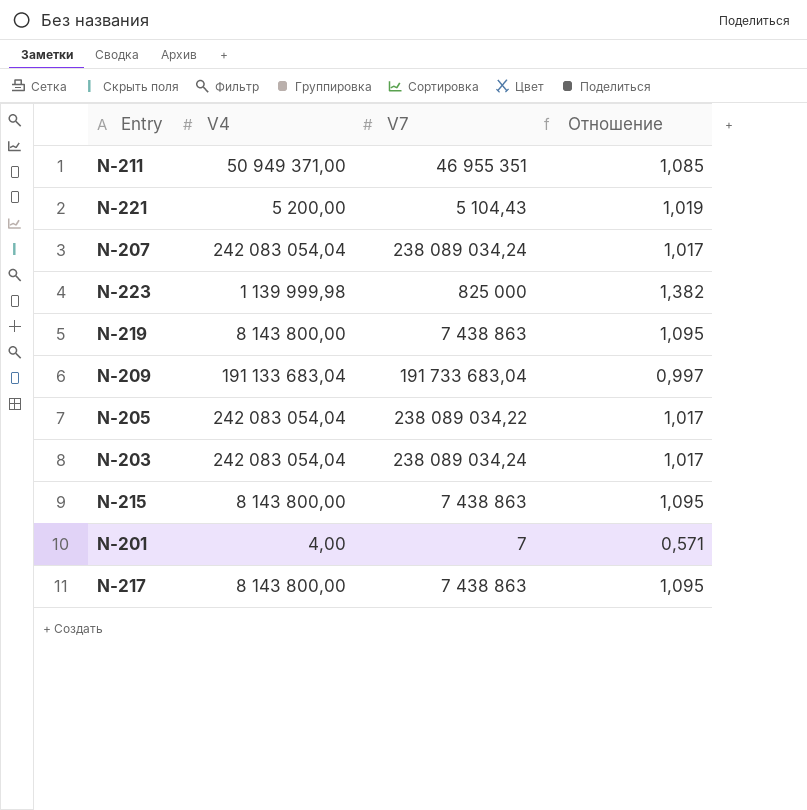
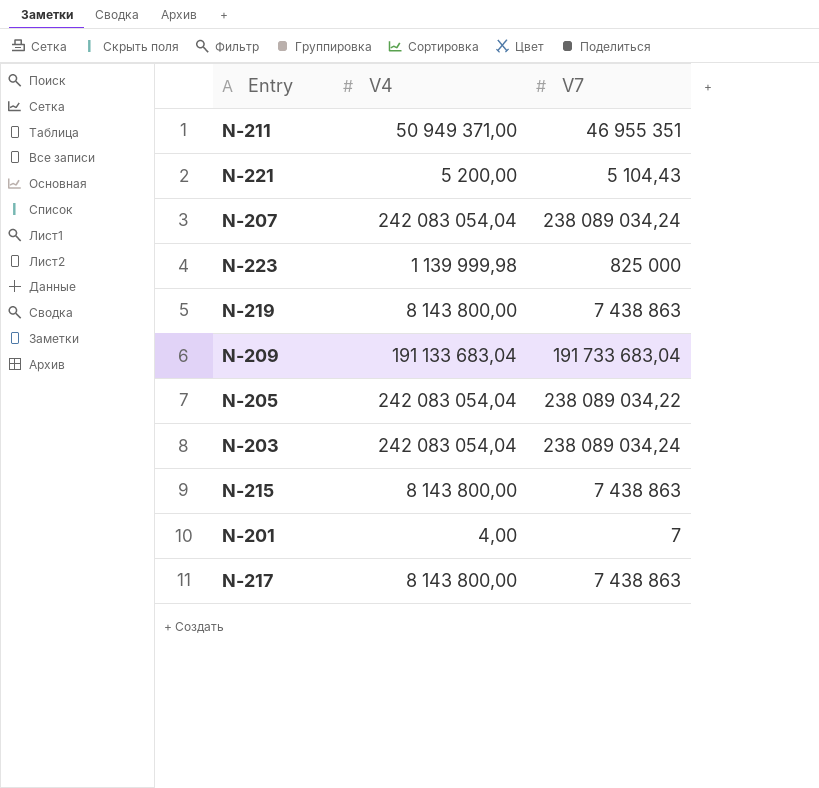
column Отношение | formula: [V4] / [V7] -> none

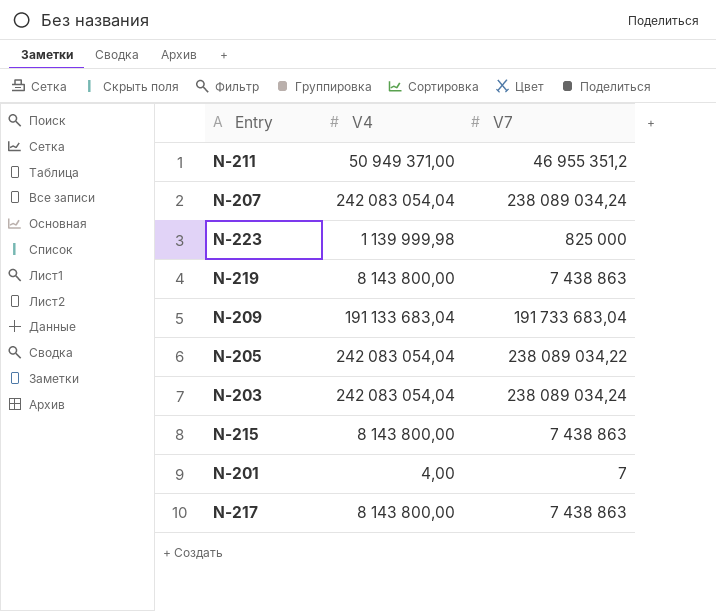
row N-221: 5 200,00 | 5 104,43 -> none
N-211 | V7: 46 955 351 -> 46 955 351,2

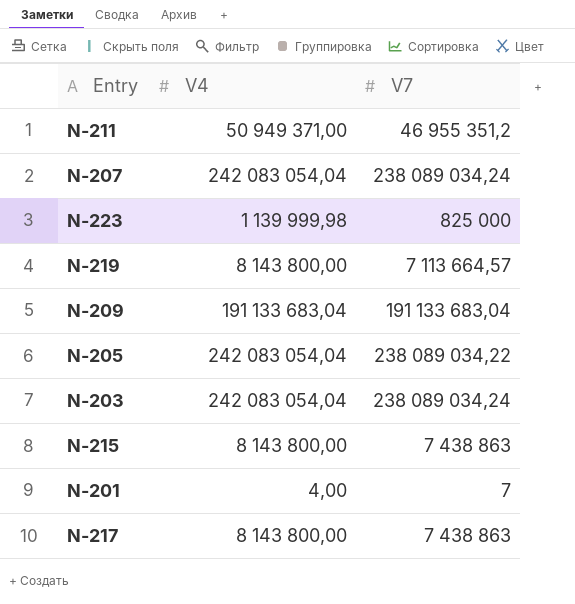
N-219 | V7: 7 438 863 -> 7 113 664,57
N-209 | V7: 191 733 683,04 -> 191 133 683,04

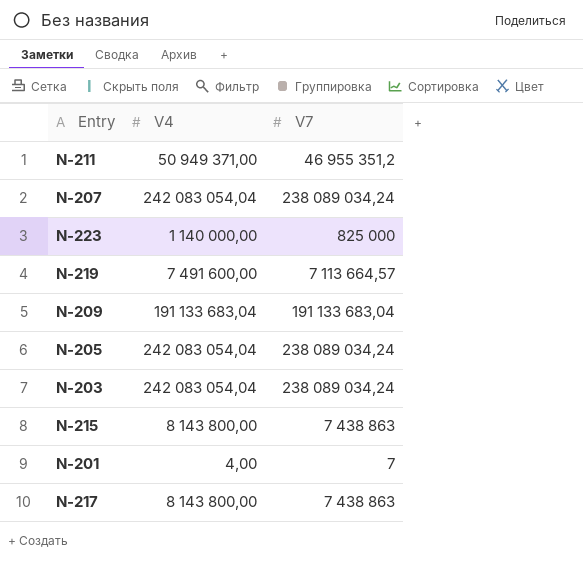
N-223 | V4: 1 139 999,98 -> 1 140 000,00
N-219 | V4: 8 143 800,00 -> 7 491 600,00
N-205 | V7: 238 089 034,22 -> 238 089 034,24

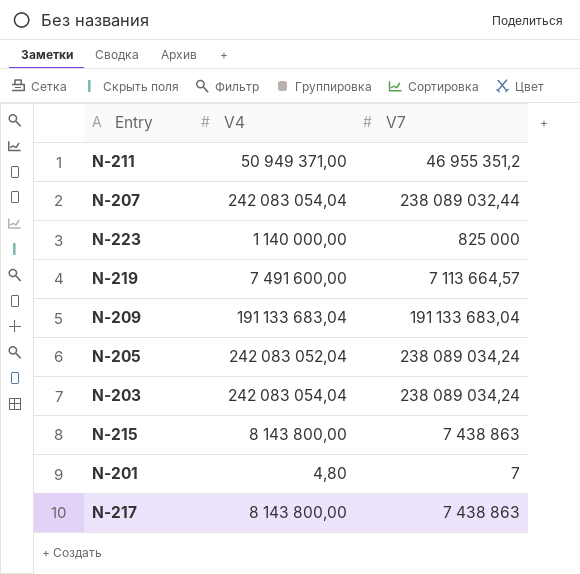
N-207 | V7: 238 089 034,24 -> 238 089 032,44
N-205 | V4: 242 083 054,04 -> 242 083 052,04
N-201 | V4: 4,00 -> 4,80

